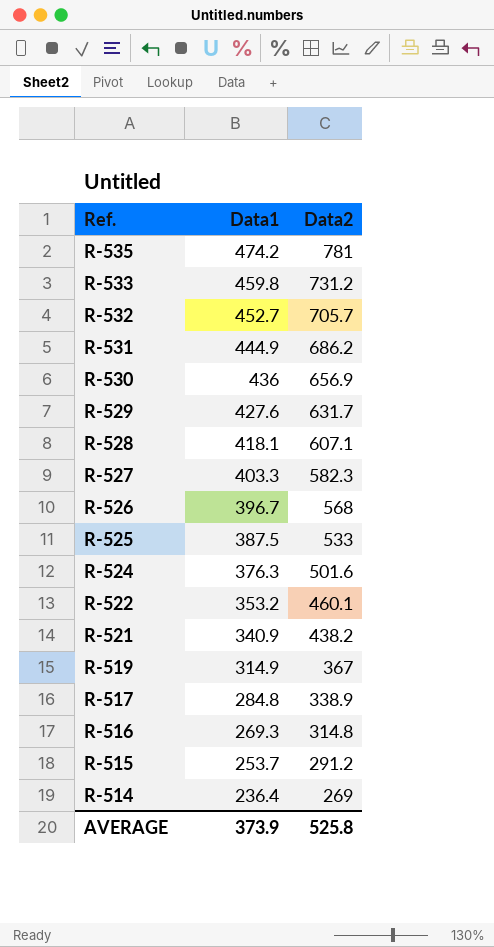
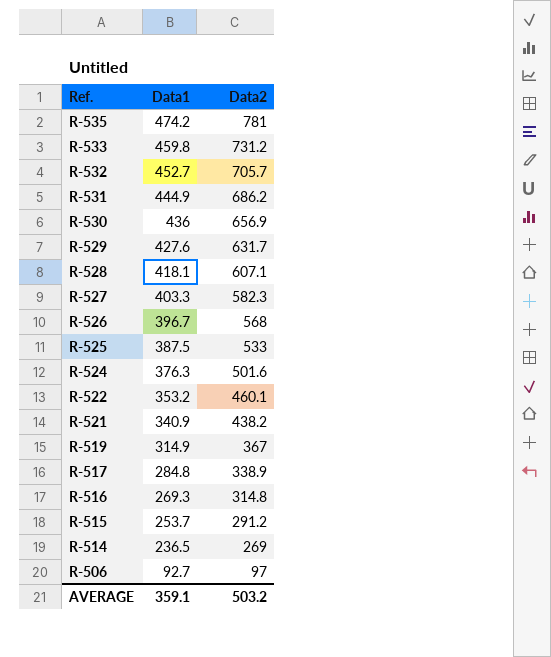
R-514 | Data1: 236.4 -> 236.5
row R-506: none -> 92.7 | 97
AVERAGE | Data1: 373.9 -> 359.1
AVERAGE | Data2: 525.8 -> 503.2

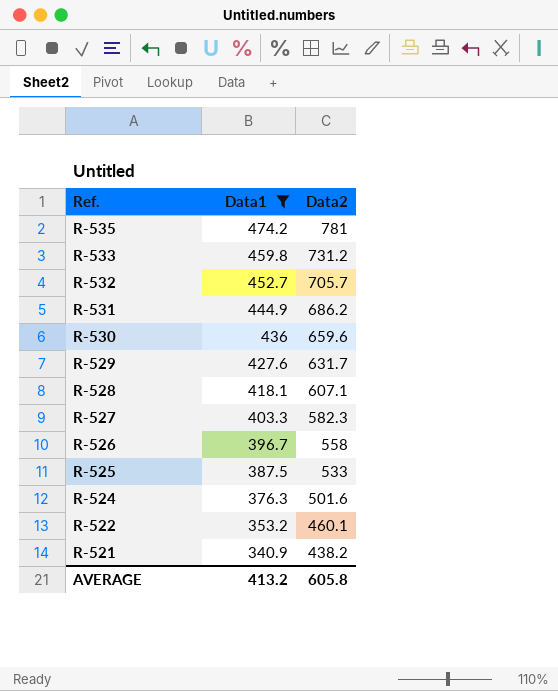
filter: none -> Data1 >= 340.9
R-530 | Data2: 656.9 -> 659.6
R-526 | Data2: 568 -> 558
AVERAGE | Data1: 359.1 -> 413.2
AVERAGE | Data2: 503.2 -> 605.8

